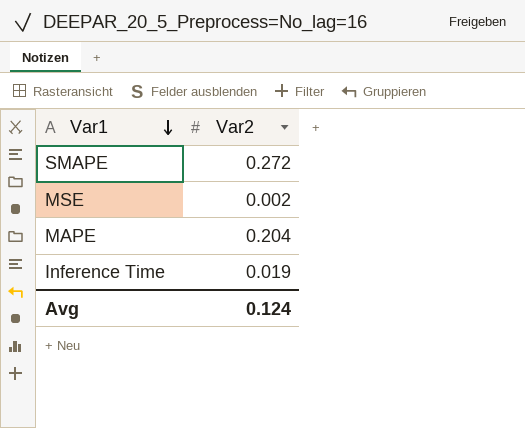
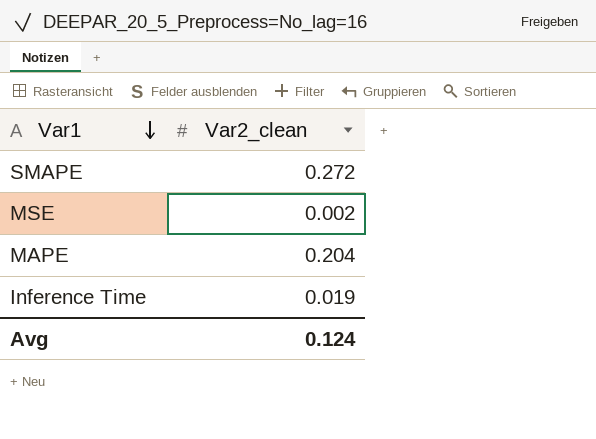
column name: Var2 -> Var2_clean

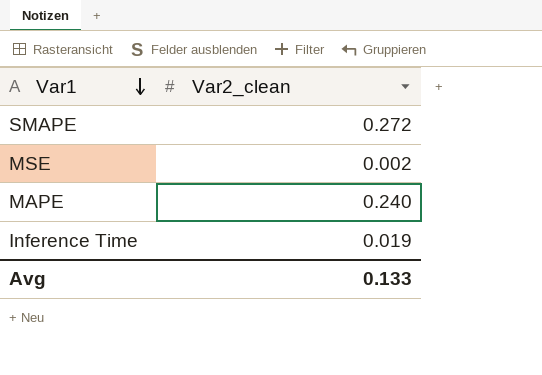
MAPE | Var2_clean: 0.204 -> 0.240
Avg | Var2_clean: 0.124 -> 0.133

